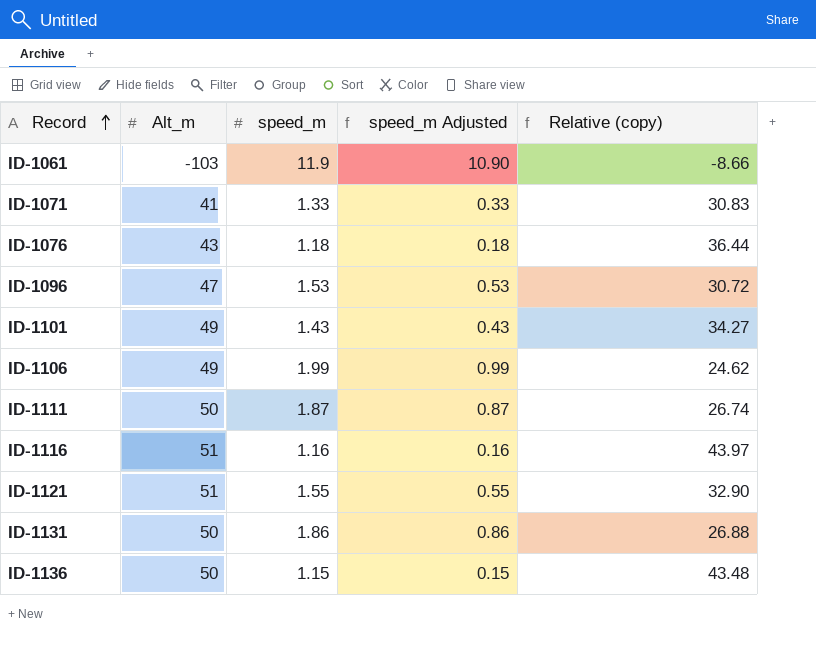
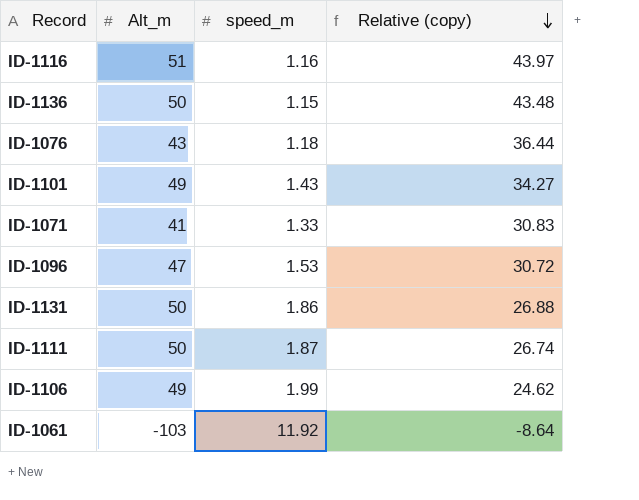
row order: Record ascending -> Relative (copy) descending
column speed_m Adjusted | formula: [speed_m] - 1 -> none
row ID-1121: 51 | 1.55 | 0.55 | 32.90 -> none
ID-1061 | speed_m: 11.9 -> 11.92
ID-1061 | Relative (copy): -8.66 -> -8.64

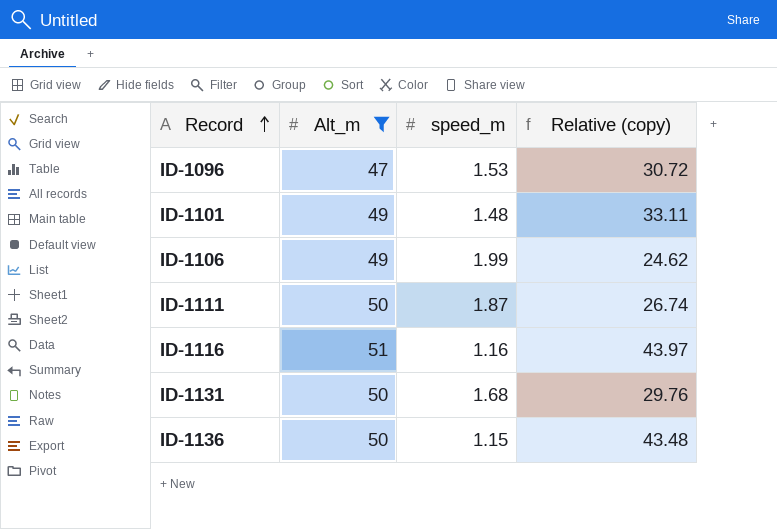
filter: none -> Alt_m >= 47
row order: Relative (copy) descending -> Record ascending
ID-1101 | speed_m: 1.43 -> 1.48
ID-1101 | Relative (copy): 34.27 -> 33.11
ID-1131 | speed_m: 1.86 -> 1.68
ID-1131 | Relative (copy): 26.88 -> 29.76

